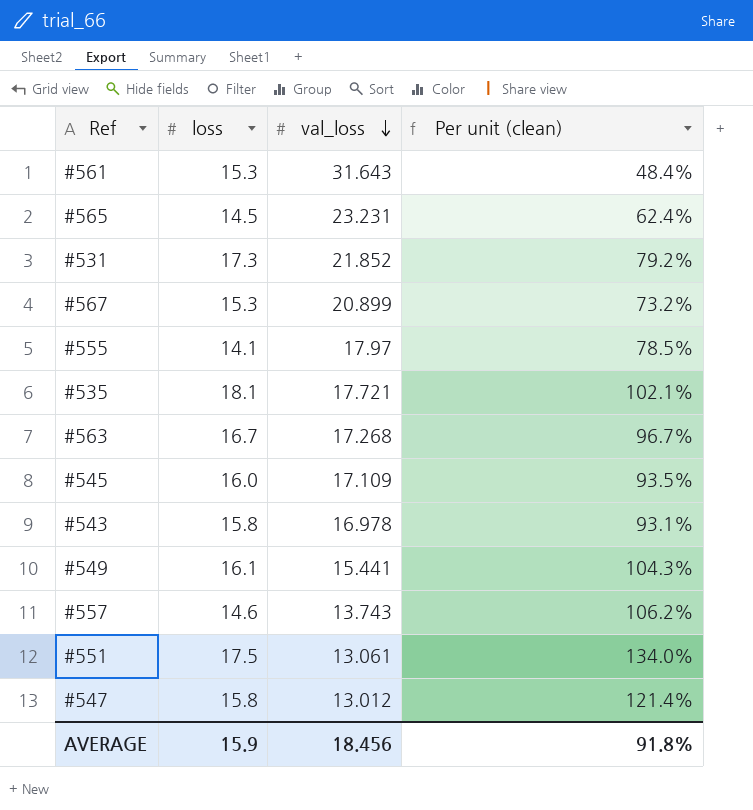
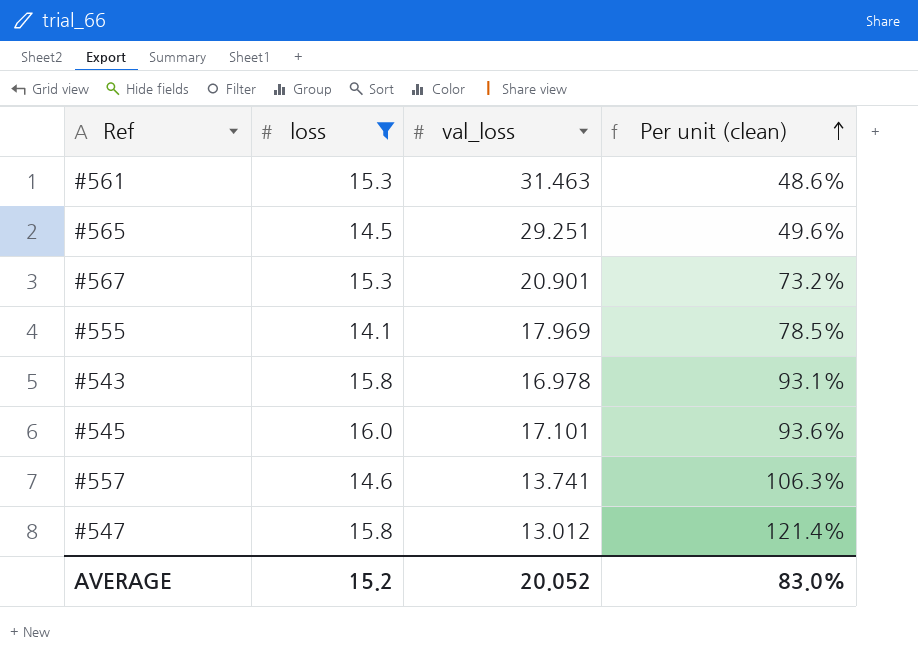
filter: none -> loss <= 16.0
row order: val_loss descending -> Per unit (clean) ascending
#561 | val_loss: 31.643 -> 31.463
#561 | Per unit (clean): 48.4% -> 48.6%
#565 | val_loss: 23.231 -> 29.251
#565 | Per unit (clean): 62.4% -> 49.6%
#567 | val_loss: 20.899 -> 20.901
#555 | val_loss: 17.97 -> 17.969
#545 | val_loss: 17.109 -> 17.101
#545 | Per unit (clean): 93.5% -> 93.6%
#557 | val_loss: 13.743 -> 13.741
#557 | Per unit (clean): 106.2% -> 106.3%
AVERAGE | loss: 15.9 -> 15.2
AVERAGE | val_loss: 18.456 -> 20.052
AVERAGE | Per unit (clean): 91.8% -> 83.0%

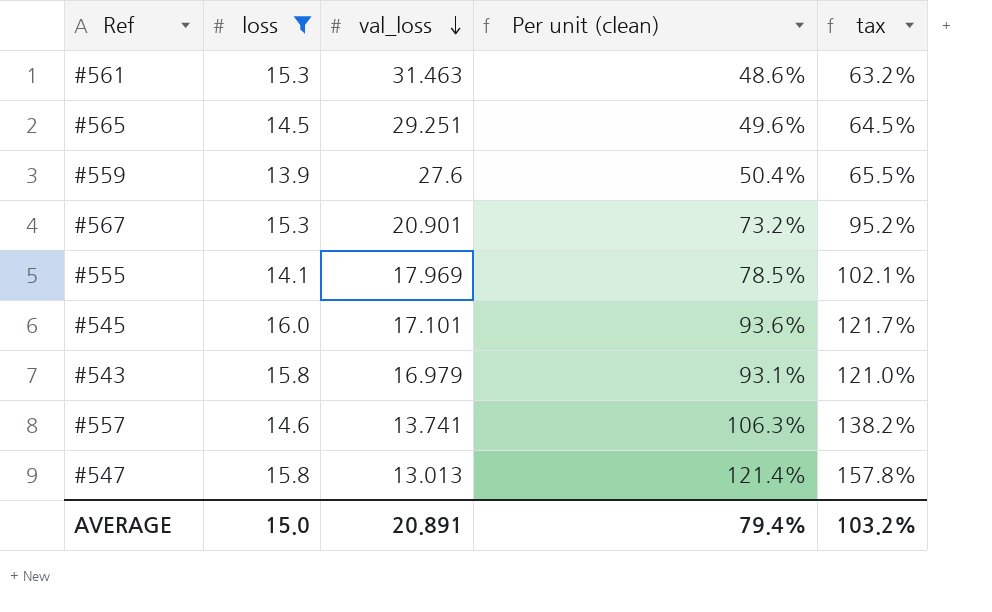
row order: Per unit (clean) ascending -> val_loss descending
column tax | formula: none -> [Per unit (clean)] * 1.3
row #559: none -> 13.9 | 27.6 | 50.4% | 65.5%
#543 | val_loss: 16.978 -> 16.979
#547 | val_loss: 13.012 -> 13.013
AVERAGE | loss: 15.2 -> 15.0
AVERAGE | val_loss: 20.052 -> 20.891
AVERAGE | Per unit (clean): 83.0% -> 79.4%

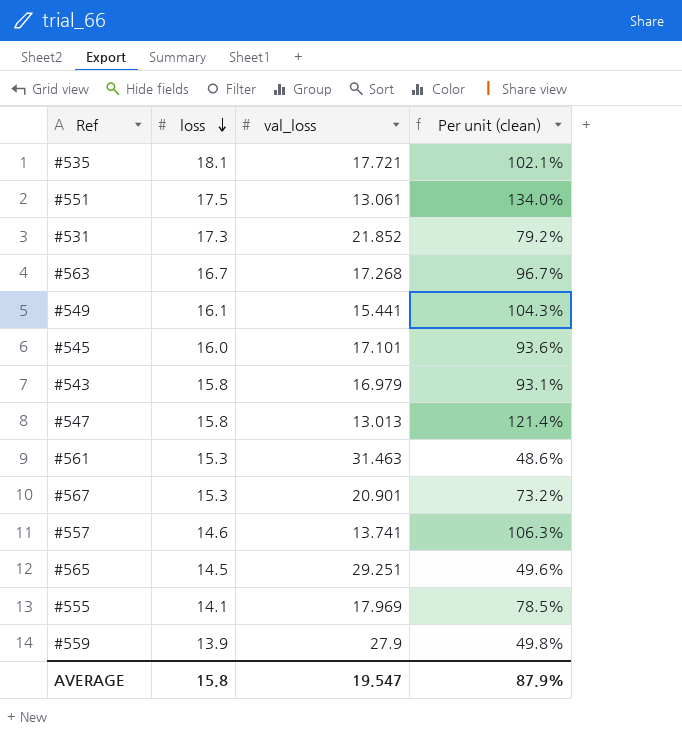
filter: loss <= 16.0 -> none
row order: val_loss descending -> loss descending
column tax | formula: [Per unit (clean)] * 1.3 -> none
#559 | val_loss: 27.6 -> 27.9
#559 | Per unit (clean): 50.4% -> 49.8%
AVERAGE | loss: 15.0 -> 15.8
AVERAGE | val_loss: 20.891 -> 19.547
AVERAGE | Per unit (clean): 79.4% -> 87.9%

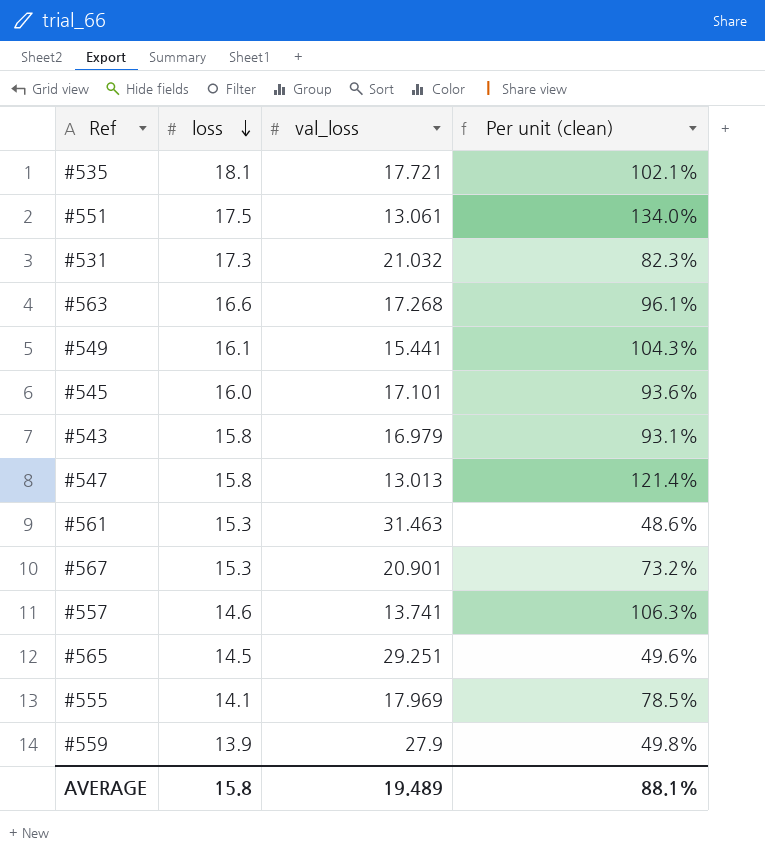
#531 | val_loss: 21.852 -> 21.032
#531 | Per unit (clean): 79.2% -> 82.3%
#563 | loss: 16.7 -> 16.6
#563 | Per unit (clean): 96.7% -> 96.1%
AVERAGE | val_loss: 19.547 -> 19.489
AVERAGE | Per unit (clean): 87.9% -> 88.1%

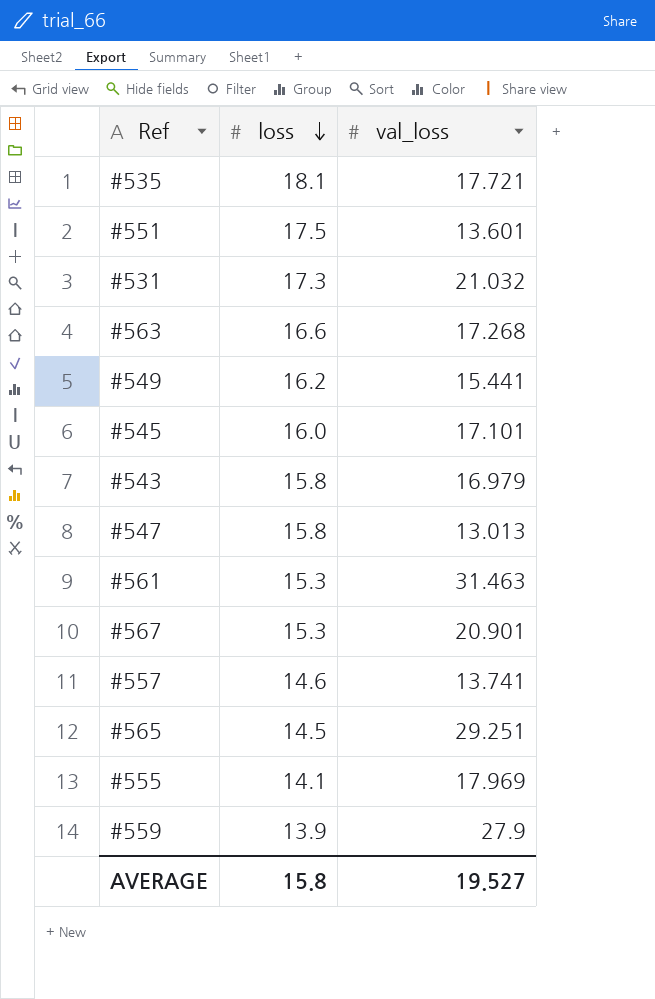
column Per unit (clean) | formula: [loss] / [val_loss] -> none
#551 | val_loss: 13.061 -> 13.601
#549 | loss: 16.1 -> 16.2
AVERAGE | val_loss: 19.489 -> 19.527

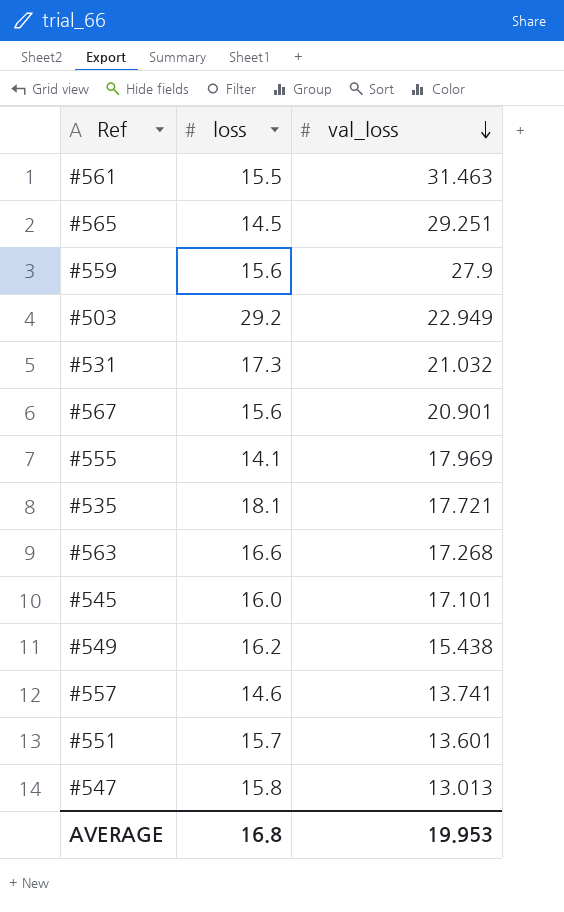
row order: loss descending -> val_loss descending
row #543: 15.8 | 16.979 -> none
#561 | loss: 15.3 -> 15.5
#559 | loss: 13.9 -> 15.6
row #503: none -> 29.2 | 22.949
#567 | loss: 15.3 -> 15.6
#549 | val_loss: 15.441 -> 15.438
#551 | loss: 17.5 -> 15.7
AVERAGE | loss: 15.8 -> 16.8
AVERAGE | val_loss: 19.527 -> 19.953

